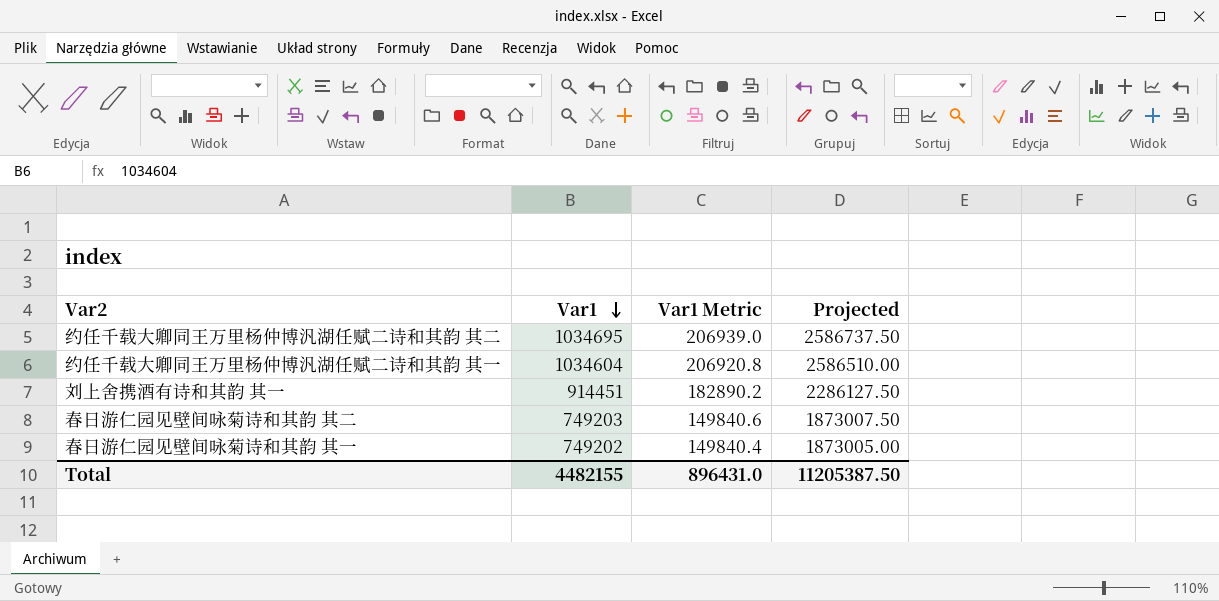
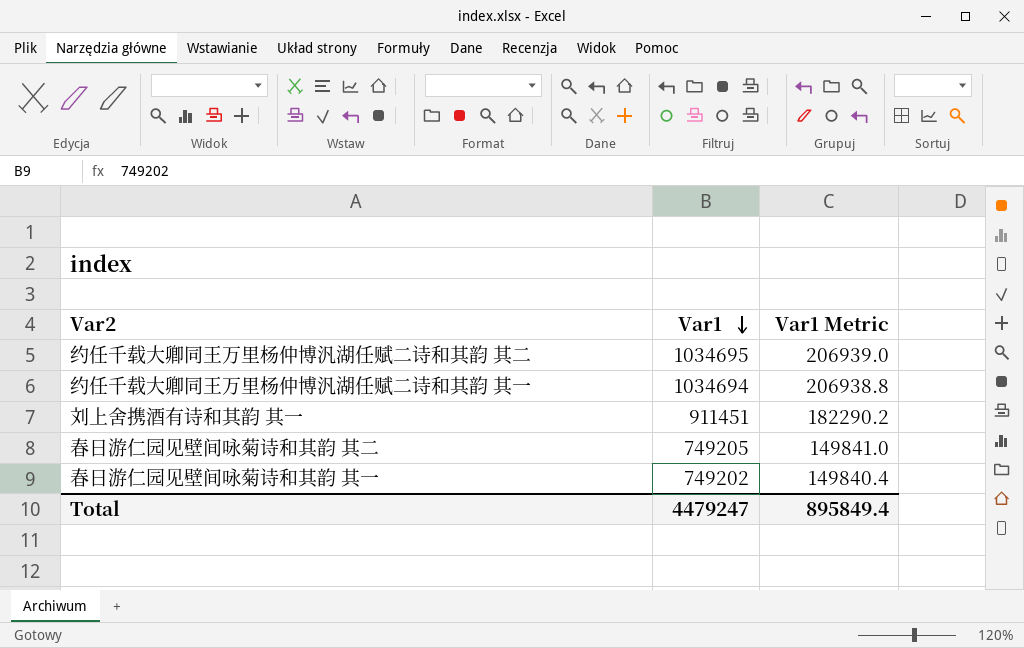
column Projected | formula: [Var1] * 2.5 -> none
约任千载大卿同王万里杨仲博汎湖任赋二诗和其韵 其一 | Var1: 1034604 -> 1034694
约任千载大卿同王万里杨仲博汎湖任赋二诗和其韵 其一 | Var1 Metric: 206920.8 -> 206938.8
刘上舍携酒有诗和其韵 其一 | Var1: 914451 -> 911451
刘上舍携酒有诗和其韵 其一 | Var1 Metric: 182890.2 -> 182290.2
春日游仁园见壁间咏菊诗和其韵 其二 | Var1: 749203 -> 749205
春日游仁园见壁间咏菊诗和其韵 其二 | Var1 Metric: 149840.6 -> 149841.0
Total | Var1: 4482155 -> 4479247
Total | Var1 Metric: 896431.0 -> 895849.4

